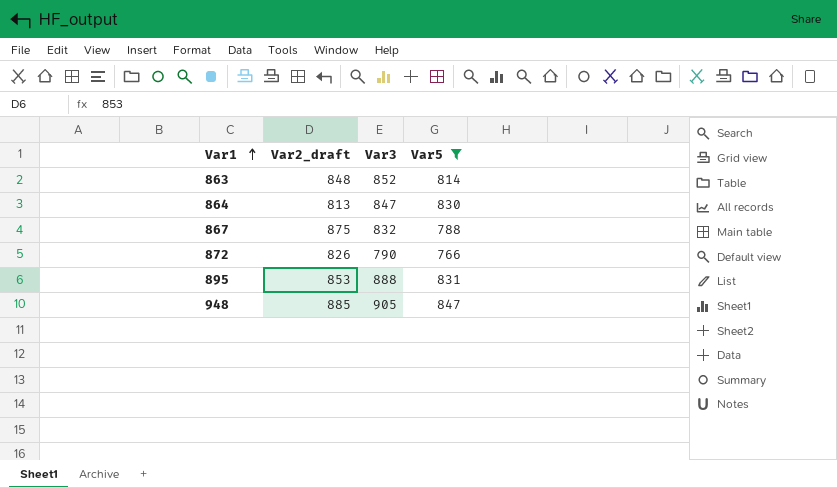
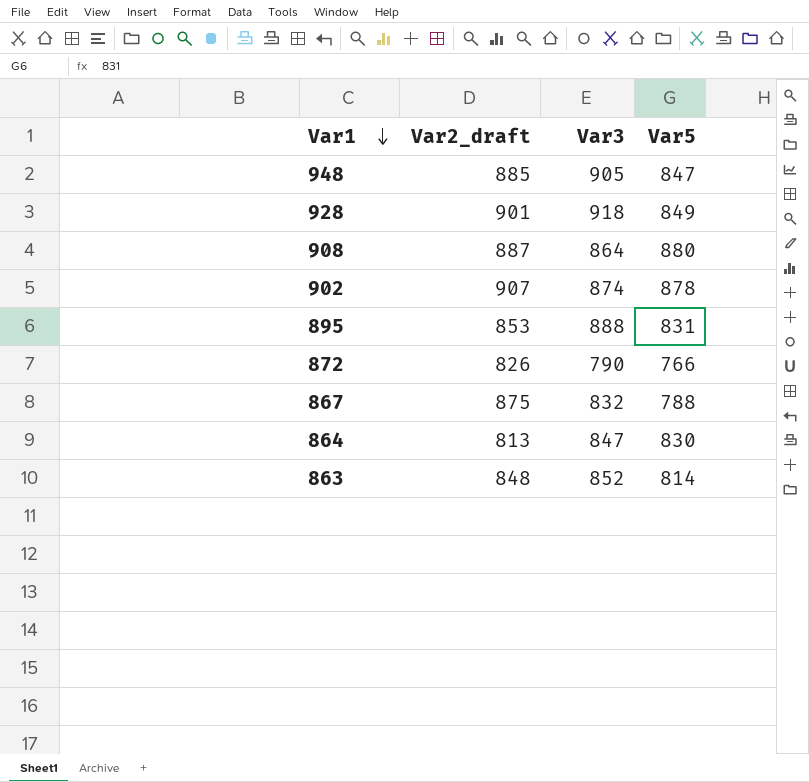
filter: Var5 <= 847 -> none
row order: Var1 ascending -> Var1 descending

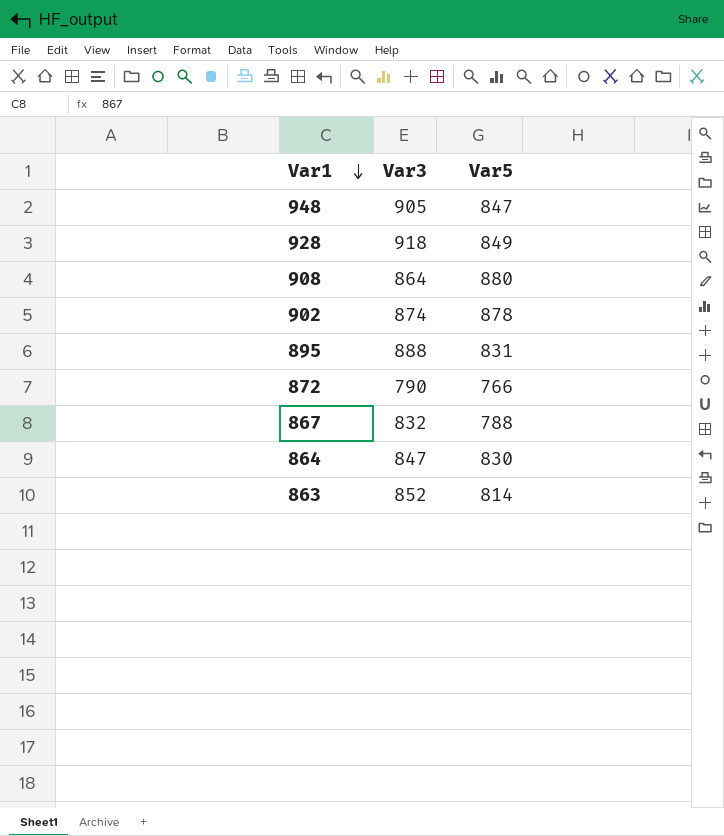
column Var2_draft | position: 2 -> none

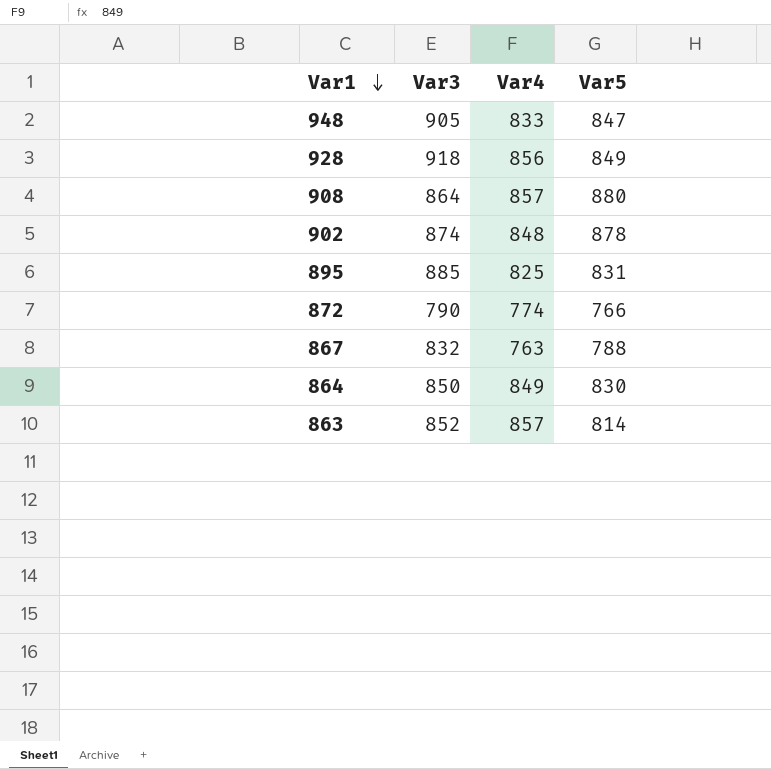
column Var4 | position: none -> 3
895 | Var3: 888 -> 885
864 | Var3: 847 -> 850

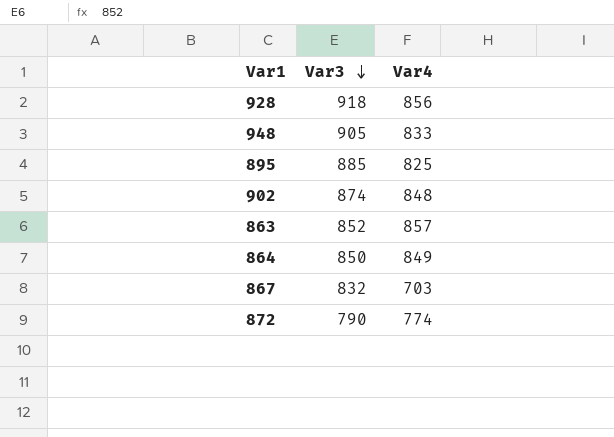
row order: Var1 descending -> Var3 descending
column Var5 | position: 4 -> none
row 908: 864 | 857 | 880 -> none
867 | Var4: 763 -> 703

